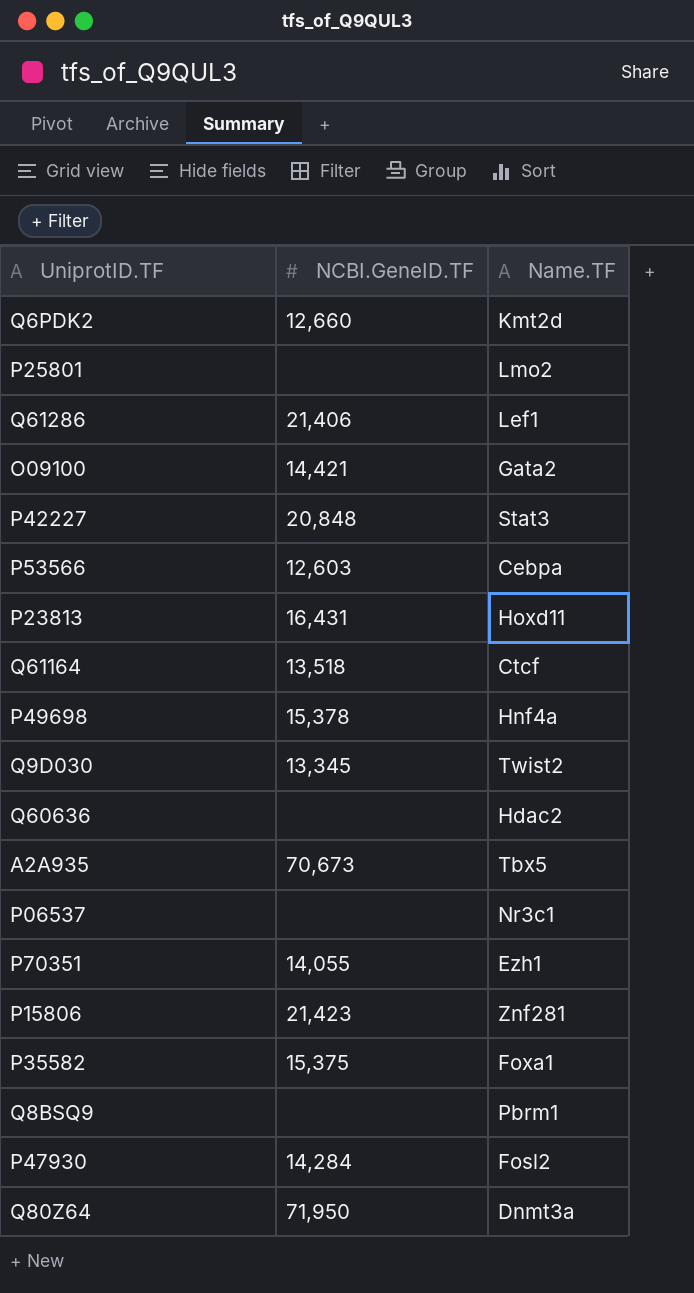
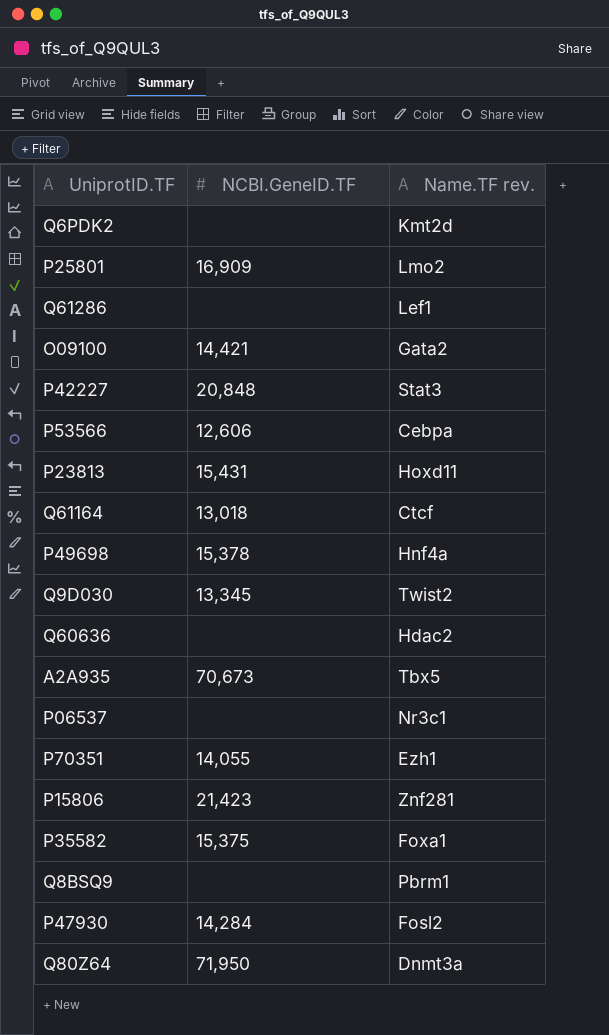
column name: Name.TF -> Name.TF rev.
Q6PDK2 | NCBI.GeneID.TF: 12,660 -> none
P25801 | NCBI.GeneID.TF: none -> 16,909
Q61286 | NCBI.GeneID.TF: 21,406 -> none
P53566 | NCBI.GeneID.TF: 12,603 -> 12,606
P23813 | NCBI.GeneID.TF: 16,431 -> 15,431
Q61164 | NCBI.GeneID.TF: 13,518 -> 13,018

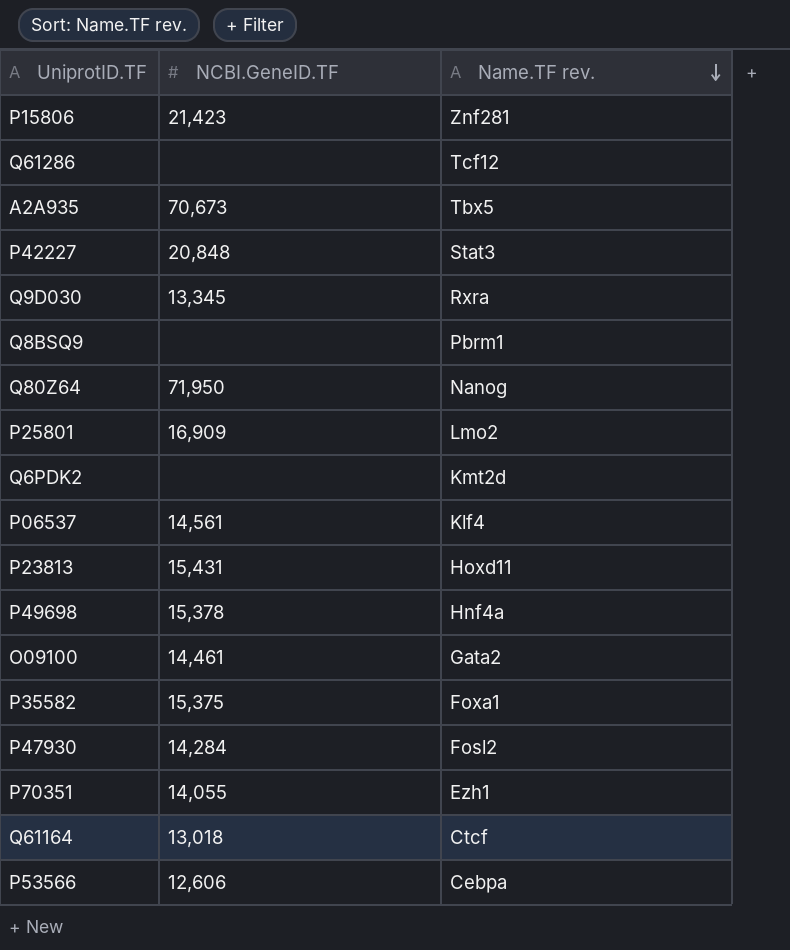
row order: none -> Name.TF rev. descending
row Q60636: none | Hdac2 -> none
Q61286 | Name.TF rev.: Lef1 -> Tcf12
Q9D030 | Name.TF rev.: Twist2 -> Rxra
Q80Z64 | Name.TF rev.: Dnmt3a -> Nanog
P06537 | NCBI.GeneID.TF: none -> 14,561
P06537 | Name.TF rev.: Nr3c1 -> Klf4
O09100 | NCBI.GeneID.TF: 14,421 -> 14,461

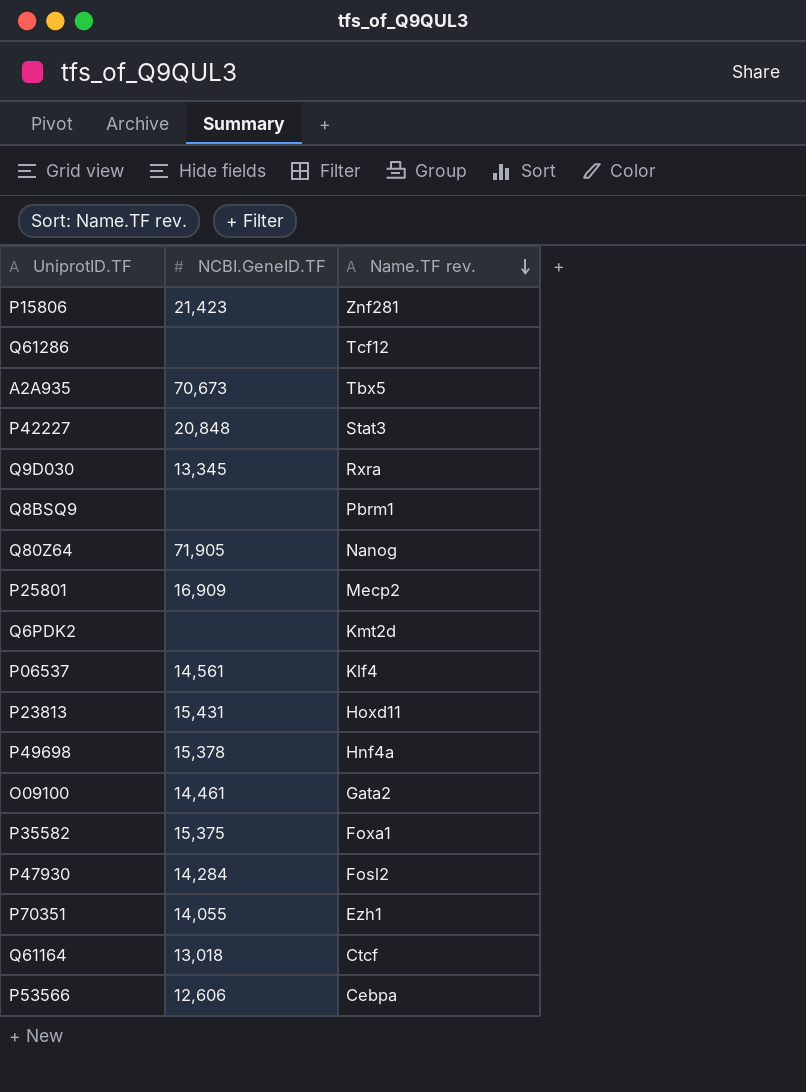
Q80Z64 | NCBI.GeneID.TF: 71,950 -> 71,905
P25801 | Name.TF rev.: Lmo2 -> Mecp2

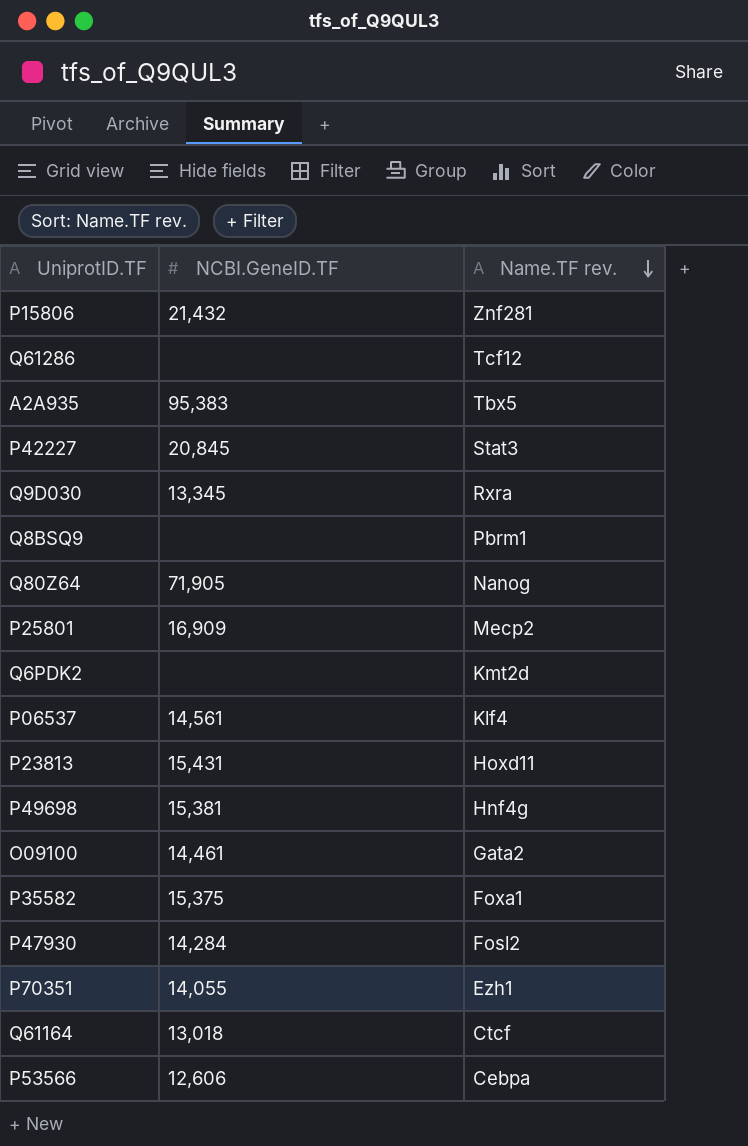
P15806 | NCBI.GeneID.TF: 21,423 -> 21,432
A2A935 | NCBI.GeneID.TF: 70,673 -> 95,383
P42227 | NCBI.GeneID.TF: 20,848 -> 20,845
P49698 | NCBI.GeneID.TF: 15,378 -> 15,381
P49698 | Name.TF rev.: Hnf4a -> Hnf4g

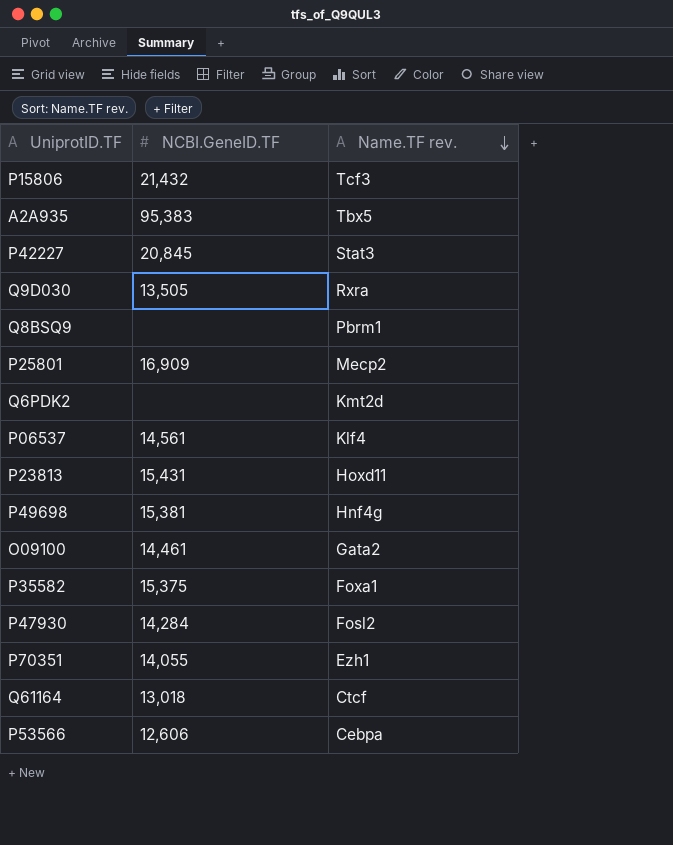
row Q61286: none | Tcf12 -> none
row Q80Z64: 71,905 | Nanog -> none
P15806 | Name.TF rev.: Znf281 -> Tcf3
Q9D030 | NCBI.GeneID.TF: 13,345 -> 13,505

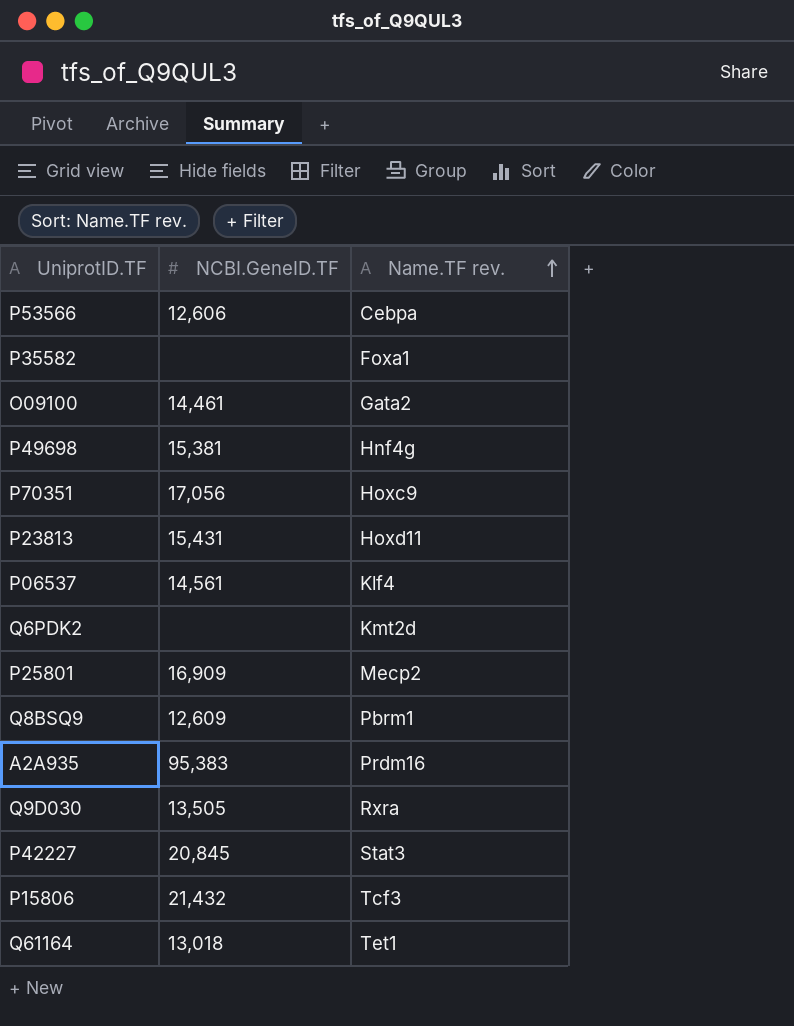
row order: Name.TF rev. descending -> Name.TF rev. ascending
row P47930: 14,284 | Fosl2 -> none
P35582 | NCBI.GeneID.TF: 15,375 -> none
P70351 | NCBI.GeneID.TF: 14,055 -> 17,056
P70351 | Name.TF rev.: Ezh1 -> Hoxc9
Q8BSQ9 | NCBI.GeneID.TF: none -> 12,609
A2A935 | Name.TF rev.: Tbx5 -> Prdm16
Q61164 | Name.TF rev.: Ctcf -> Tet1

